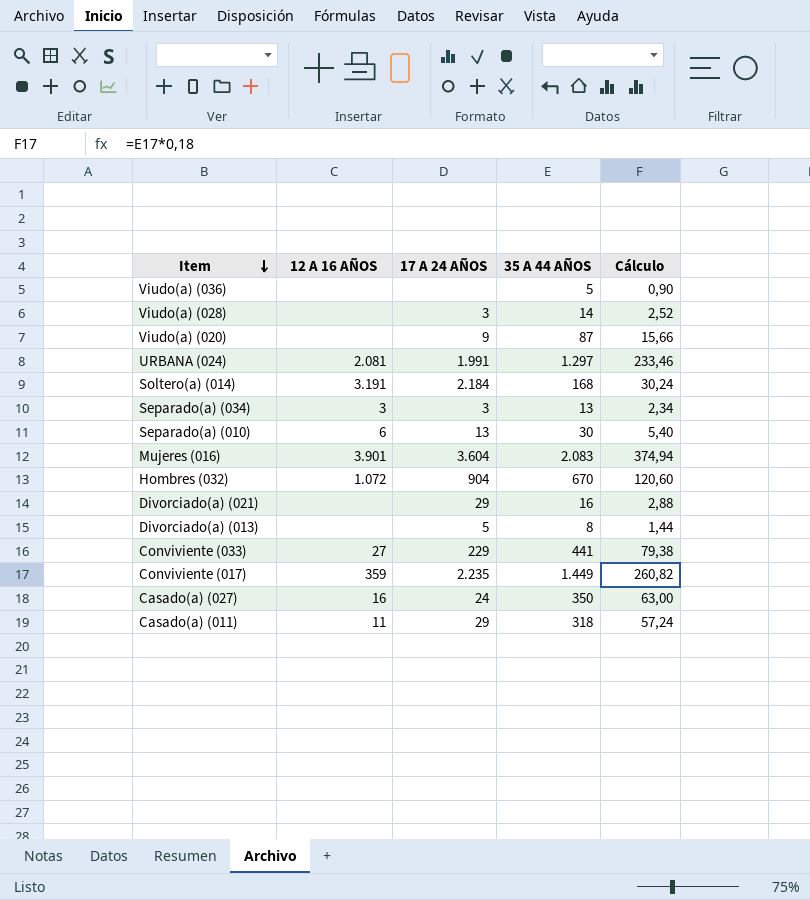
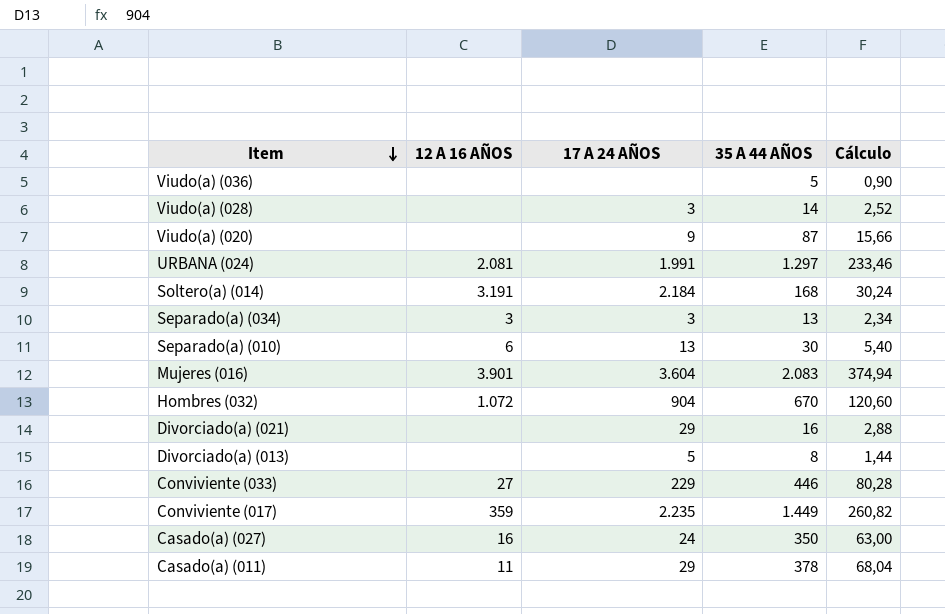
Conviviente (033) | 35 A 44 AÑOS: 441 -> 446
Conviviente (033) | Cálculo: 79,38 -> 80,28
Casado(a) (011) | 35 A 44 AÑOS: 318 -> 378
Casado(a) (011) | Cálculo: 57,24 -> 68,04

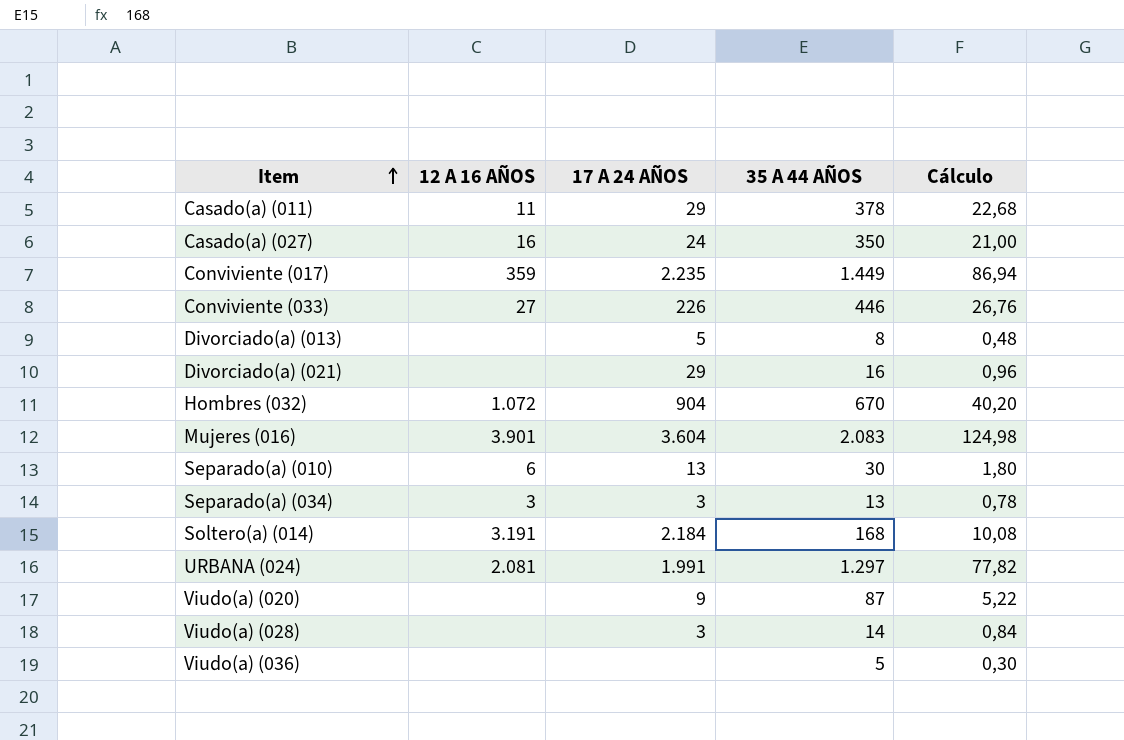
row order: Item descending -> Item ascending
column Cálculo | formula: [35 A 44 AÑOS] * 0,18 -> [35 A 44 AÑOS] * 0,06
Conviviente (033) | 17 A 24 AÑOS: 229 -> 226

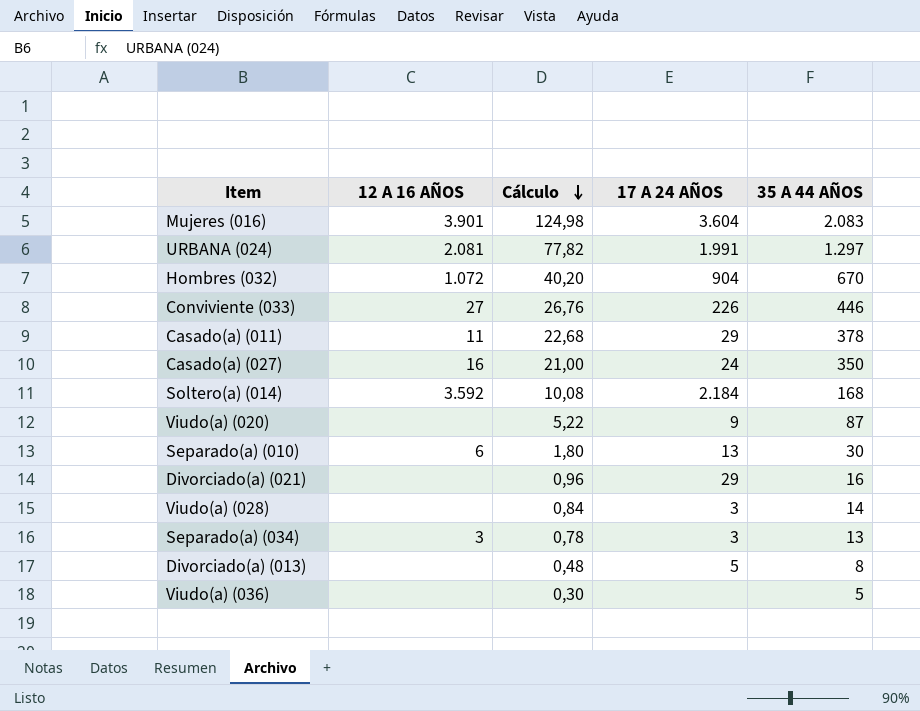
row order: Item ascending -> Cálculo descending
column Cálculo | position: 5 -> 3
row Conviviente (017): 359 | 2.235 | 1.449 | 86,94 -> none
Soltero(a) (014) | 12 A 16 AÑOS: 3.191 -> 3.592

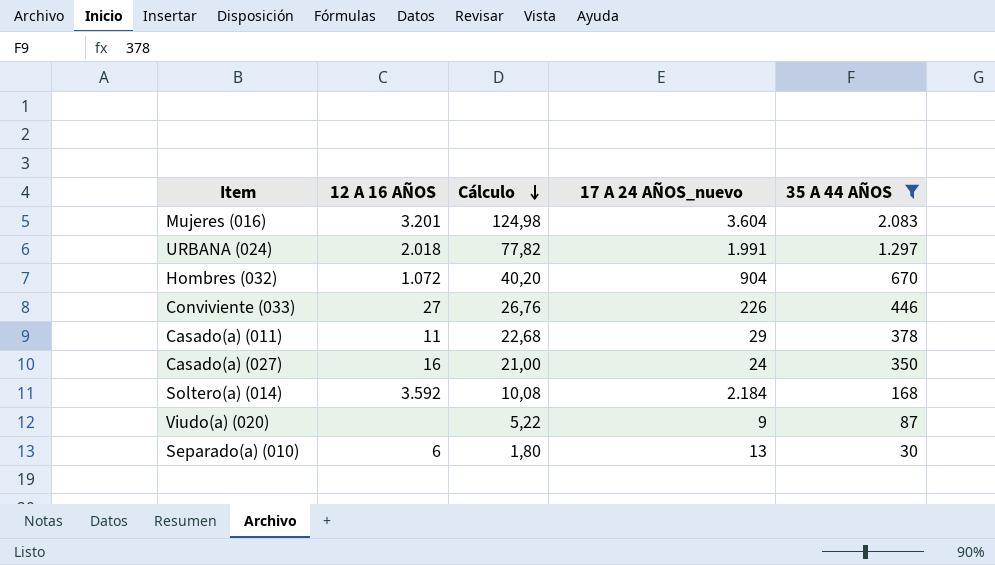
filter: none -> 35 A 44 AÑOS >= 30
column name: 17 A 24 AÑOS -> 17 A 24 AÑOS_nuevo
Mujeres (016) | 12 A 16 AÑOS: 3.901 -> 3.201
URBANA (024) | 12 A 16 AÑOS: 2.081 -> 2.018

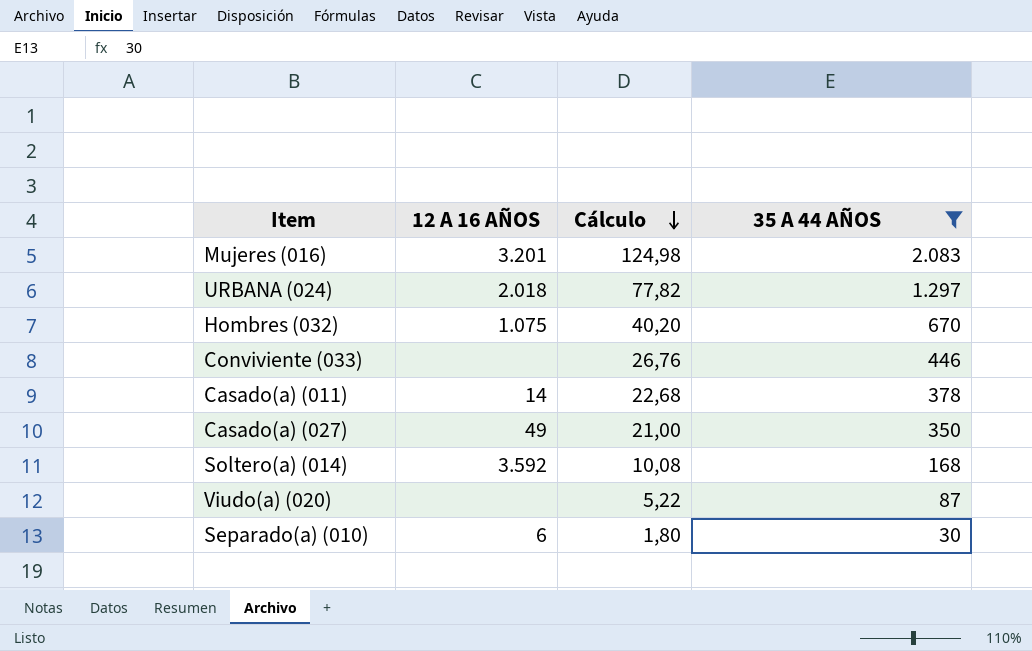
column 17 A 24 AÑOS_nuevo | position: 4 -> none
Hombres (032) | 12 A 16 AÑOS: 1.072 -> 1.075
Conviviente (033) | 12 A 16 AÑOS: 27 -> none
Casado(a) (011) | 12 A 16 AÑOS: 11 -> 14
Casado(a) (027) | 12 A 16 AÑOS: 16 -> 49

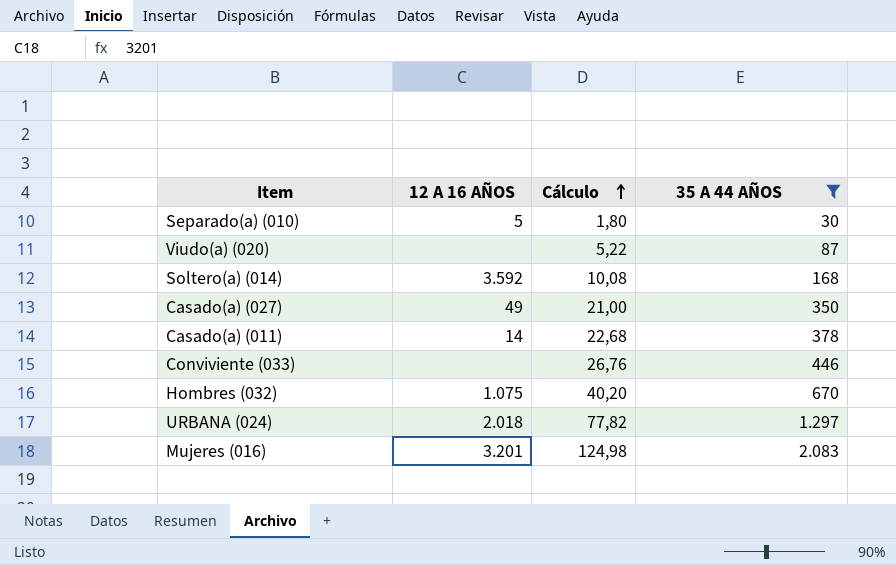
row order: Cálculo descending -> Cálculo ascending
Separado(a) (010) | 12 A 16 AÑOS: 6 -> 5

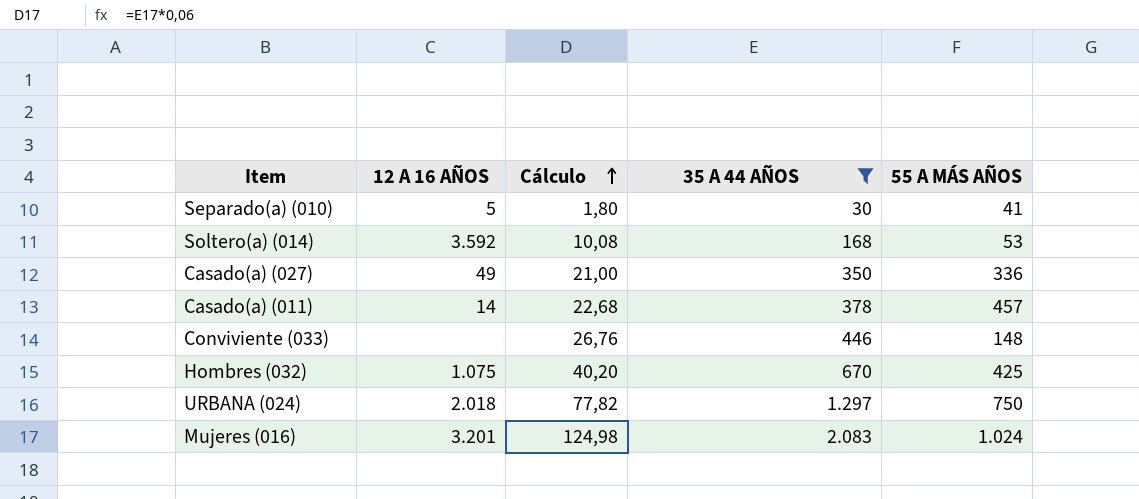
column 55 A MÁS AÑOS | position: none -> 5
row Viudo(a) (020): none | 5,22 | 87 -> none

